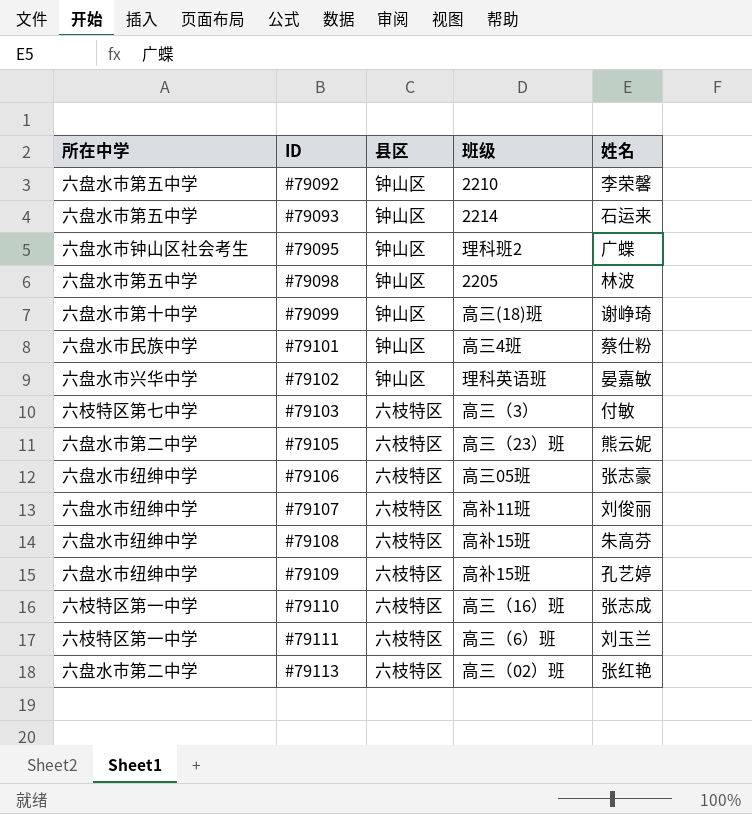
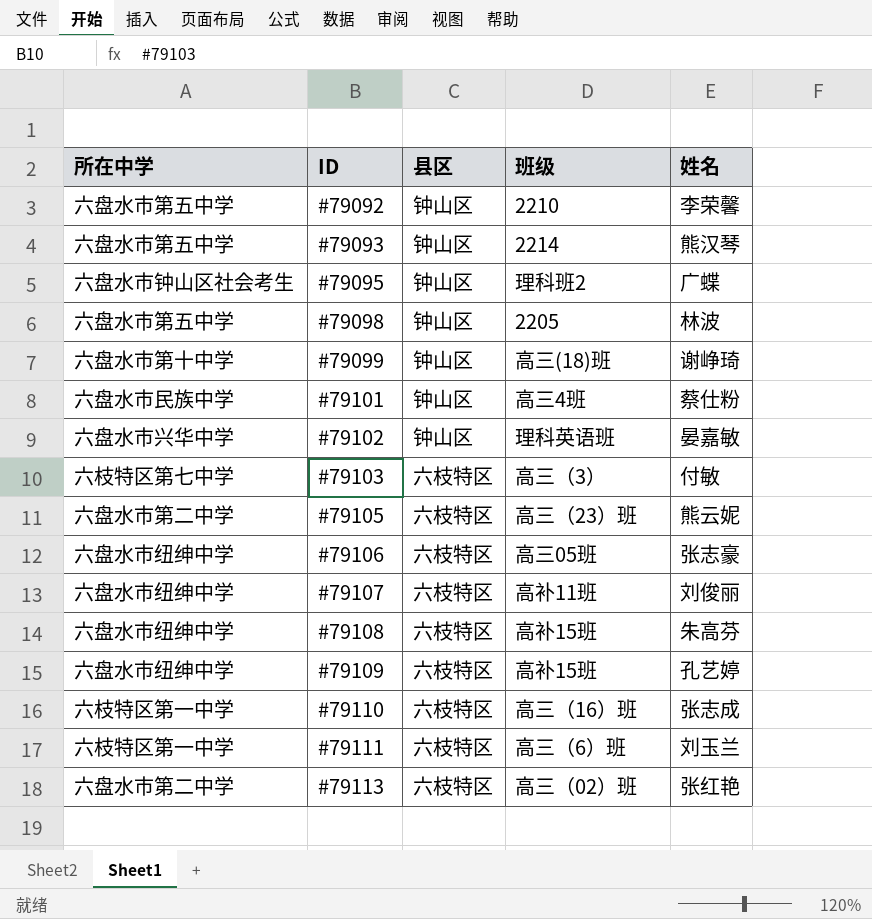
#79093 | 姓名: 石运来 -> 熊汉琴

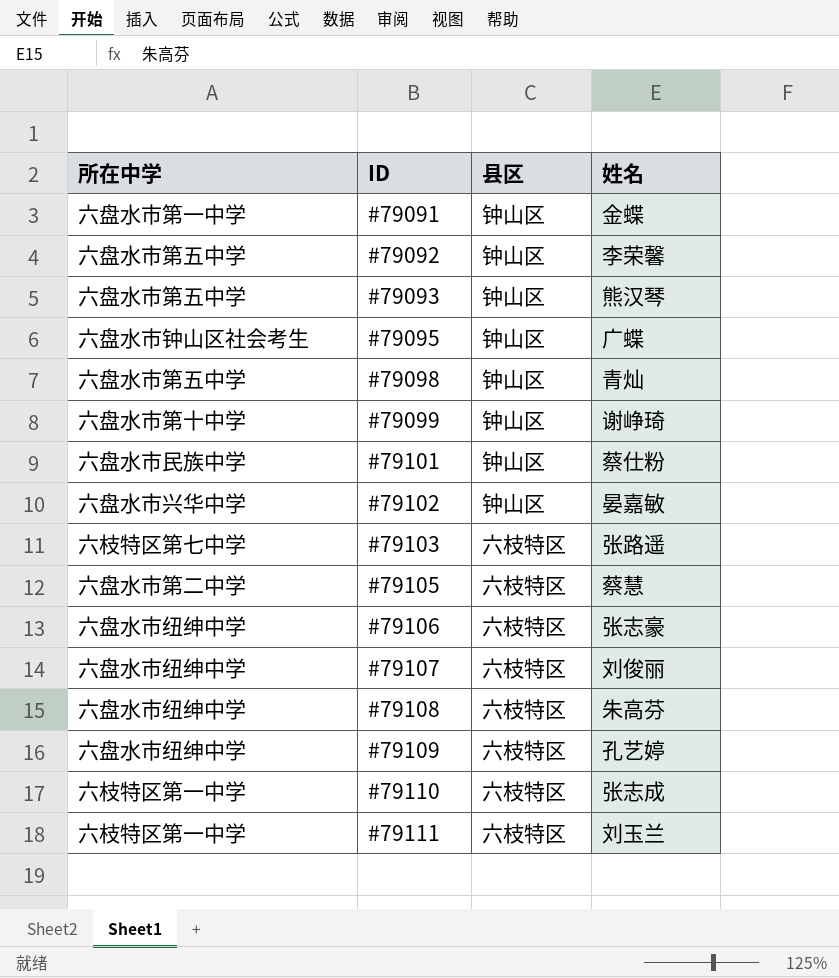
column 班级 | position: 4 -> none
row #79113: 六盘水市第二中学 | 六枝特区 | 高三（02）班 | 张红艳 -> none
row #79091: none -> 六盘水市第一中学 | 钟山区 | 金蝶
#79098 | 姓名: 林波 -> 青灿
#79103 | 姓名: 付敏 -> 张路遥
#79105 | 姓名: 熊云妮 -> 蔡慧

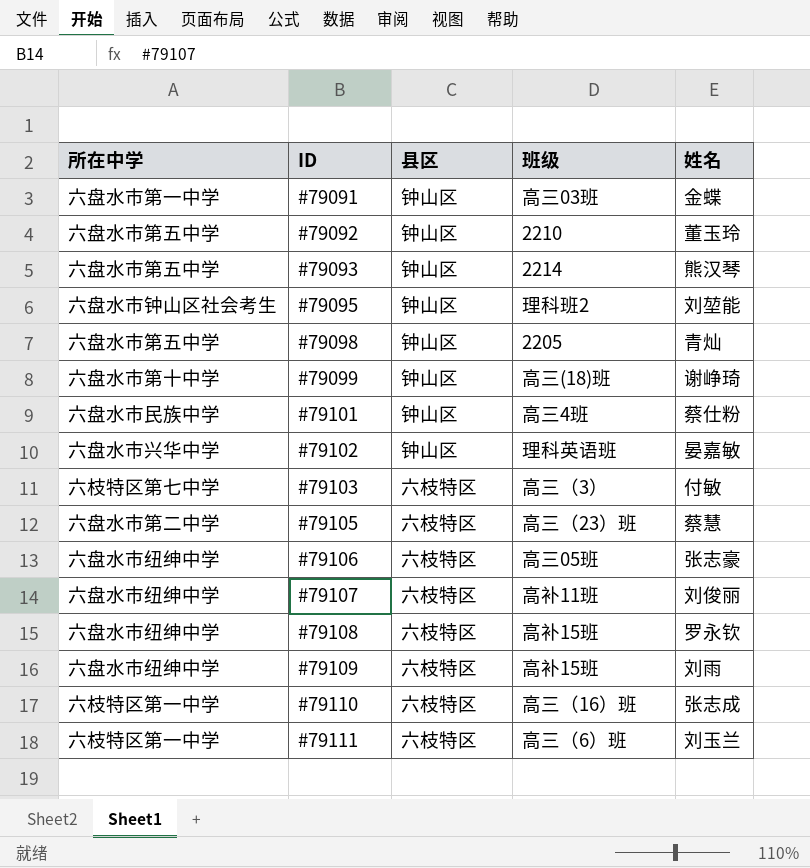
column 班级 | position: none -> 4
#79092 | 姓名: 李荣馨 -> 董玉玲
#79095 | 姓名: 广蝶 -> 刘堃能
#79103 | 姓名: 张路遥 -> 付敏
#79108 | 姓名: 朱高芬 -> 罗永钦
#79109 | 姓名: 孔艺婷 -> 刘雨

